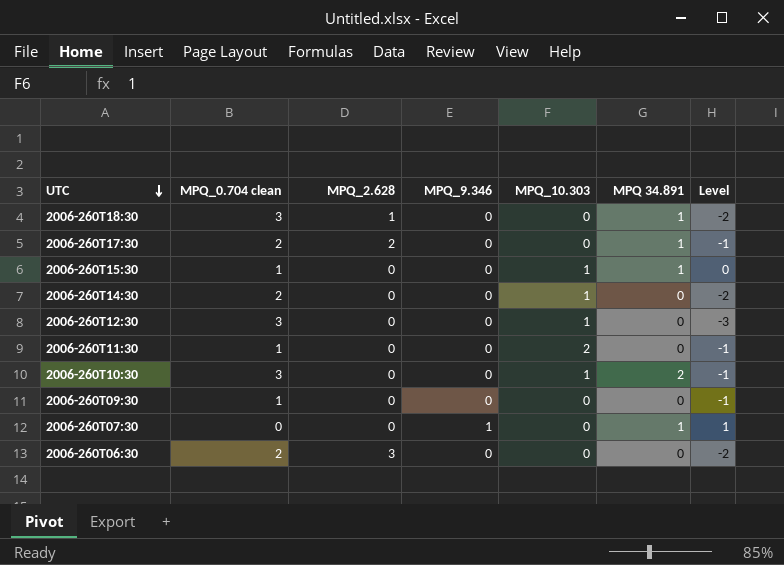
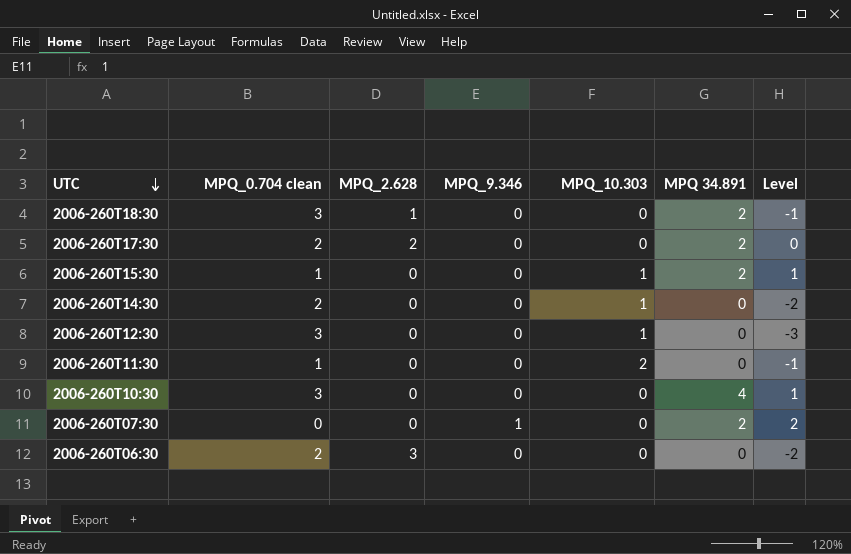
row 2006-260T09:30: 1 | 0 | 0 | 0 | 0 | -1 -> none
2006-260T18:30 | MPQ 34.891: 1 -> 2
2006-260T18:30 | Level: -2 -> -1
2006-260T17:30 | MPQ 34.891: 1 -> 2
2006-260T17:30 | Level: -1 -> 0
2006-260T15:30 | MPQ 34.891: 1 -> 2
2006-260T15:30 | Level: 0 -> 1
2006-260T10:30 | MPQ_10.303: 1 -> 0
2006-260T10:30 | MPQ 34.891: 2 -> 4
2006-260T10:30 | Level: -1 -> 1
2006-260T07:30 | MPQ 34.891: 1 -> 2
2006-260T07:30 | Level: 1 -> 2

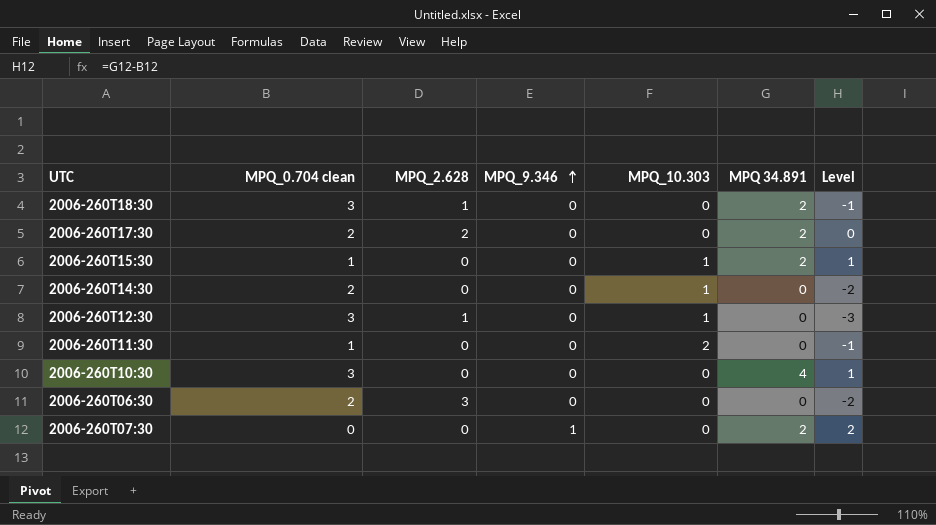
row order: UTC descending -> MPQ_9.346 ascending
2006-260T12:30 | MPQ_2.628: 0 -> 1

